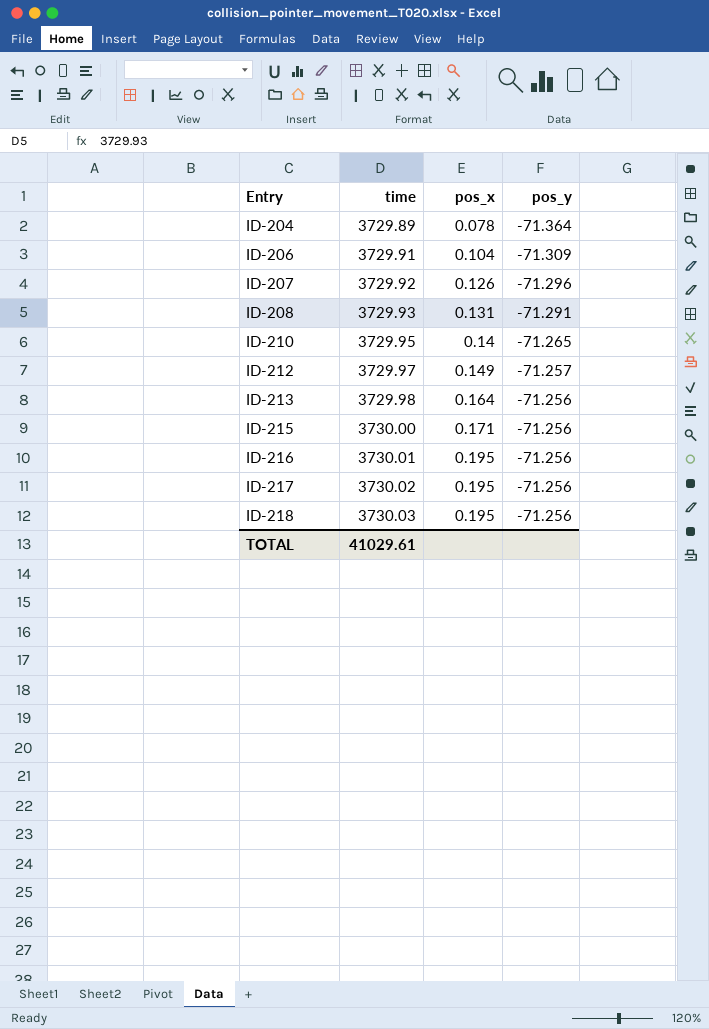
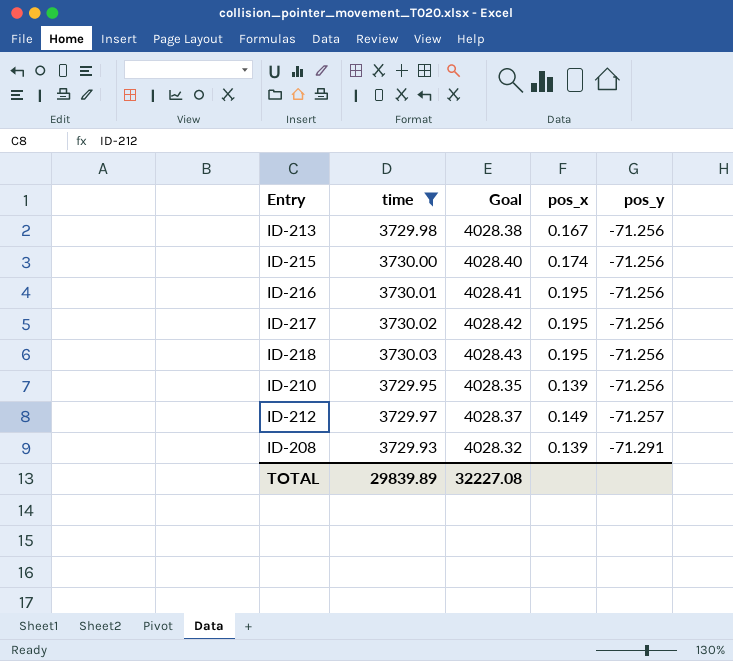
filter: none -> time >= 3729.93
row order: Entry ascending -> pos_y descending
column Goal | formula: none -> [time] * 1.08
ID-213 | pos_x: 0.164 -> 0.167
ID-215 | pos_x: 0.171 -> 0.174
ID-210 | pos_x: 0.14 -> 0.139
ID-210 | pos_y: -71.265 -> -71.256
ID-208 | pos_x: 0.131 -> 0.139
TOTAL | time: 41029.61 -> 29839.89

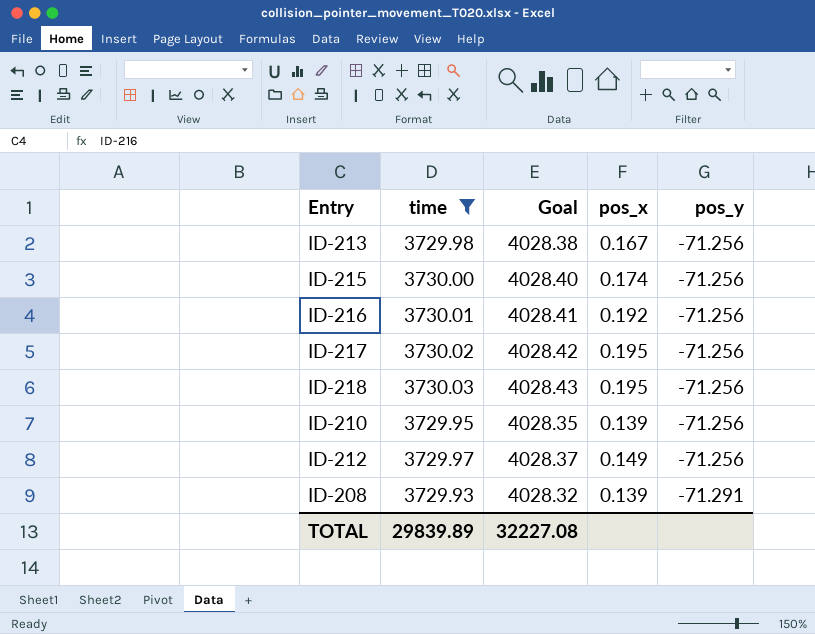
ID-216 | pos_x: 0.195 -> 0.192
ID-212 | pos_y: -71.257 -> -71.256

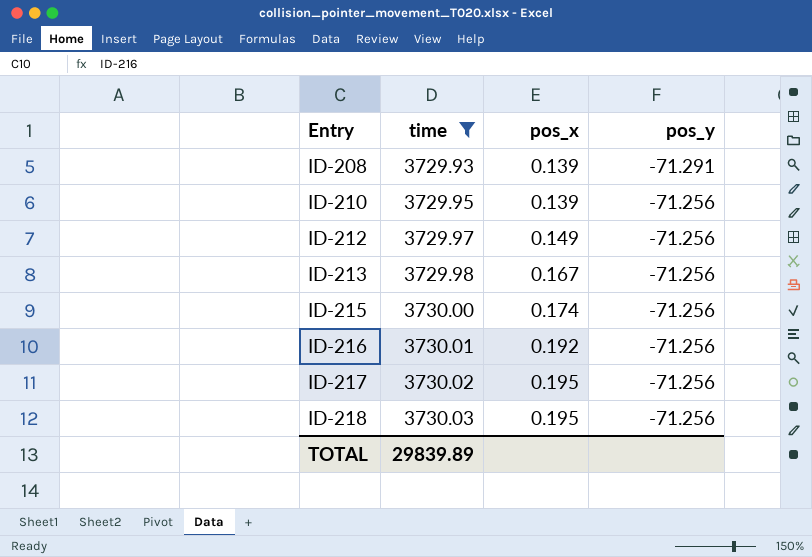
row order: pos_y descending -> Entry ascending
column Goal | formula: [time] * 1.08 -> none

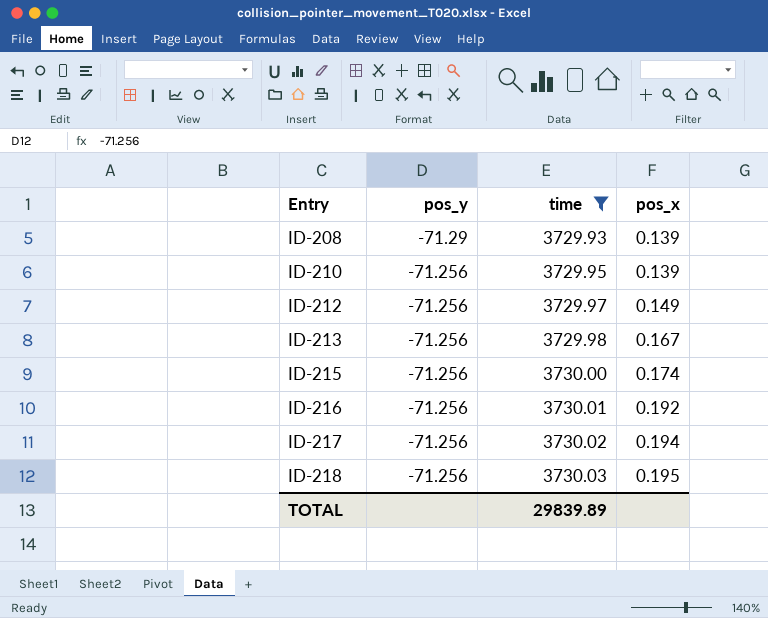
column pos_y | position: 4 -> 2
ID-208 | pos_y: -71.291 -> -71.29
ID-217 | pos_x: 0.195 -> 0.194

